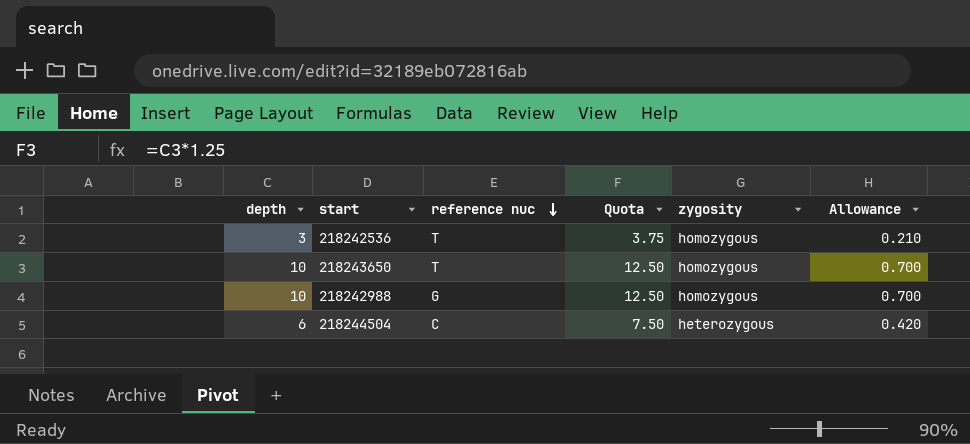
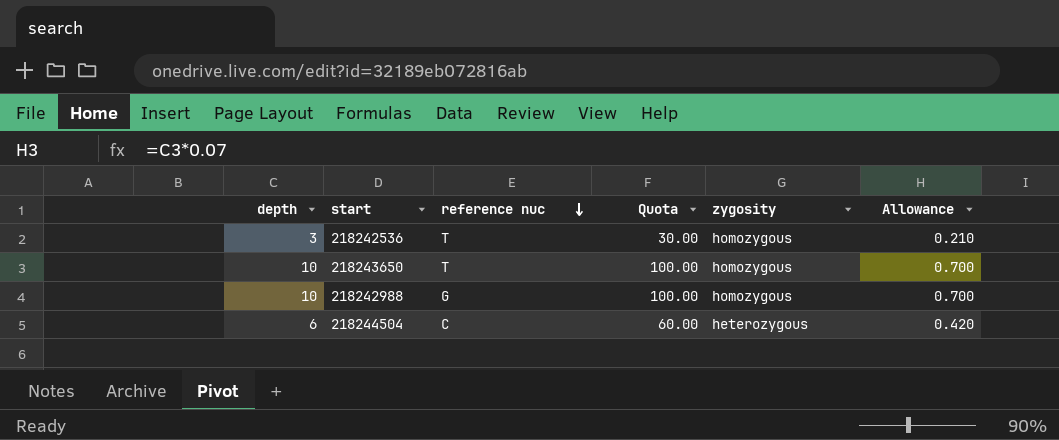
column Quota | formula: [depth] * 1.25 -> [depth] * 10

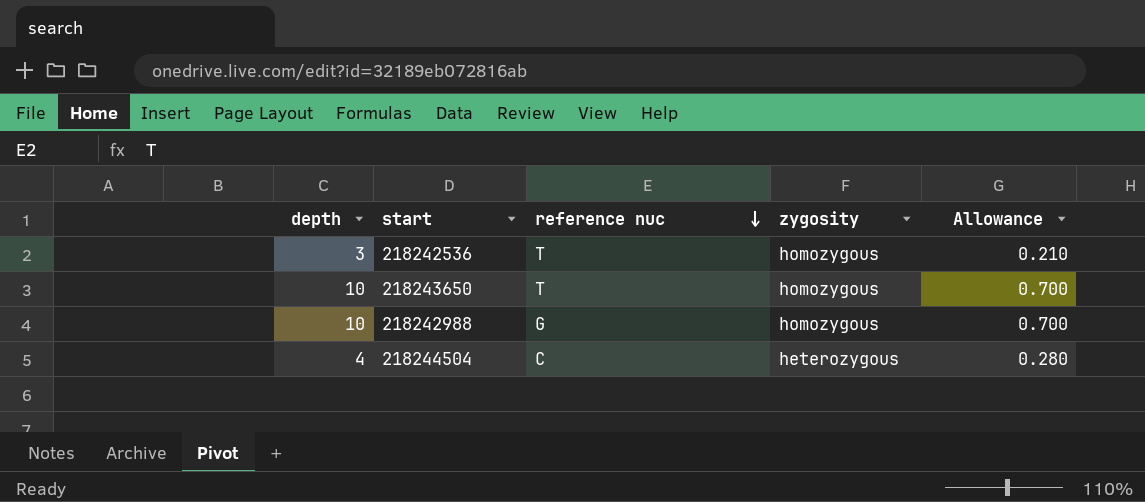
column Quota | formula: [depth] * 10 -> none
218244504 | depth: 6 -> 4
218244504 | Allowance: 0.420 -> 0.280

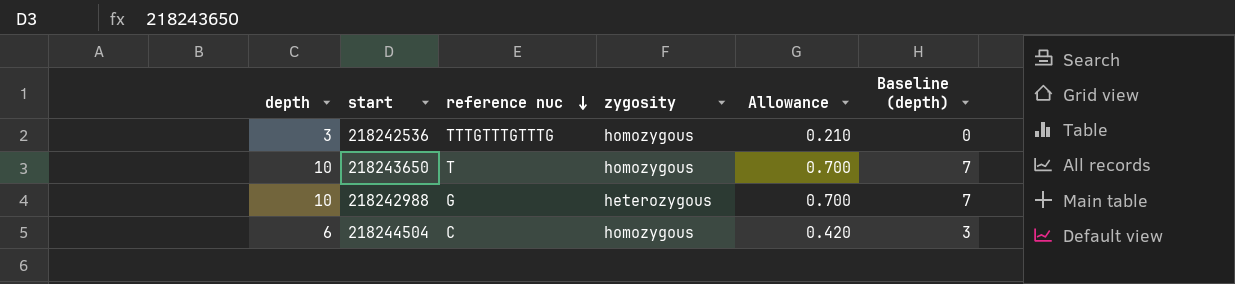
column Baseline (depth) | formula: none -> [depth] - 3
218242536 | reference nuc: T -> TTTGTTTGTTTG
218242988 | zygosity: homozygous -> heterozygous
218244504 | depth: 4 -> 6
218244504 | zygosity: heterozygous -> homozygous
218244504 | Allowance: 0.280 -> 0.420

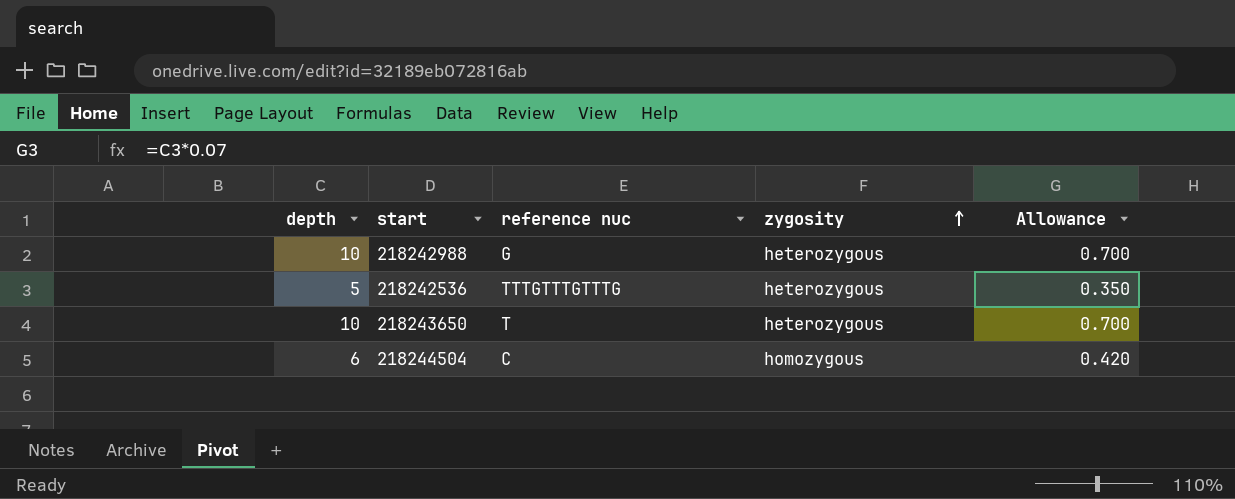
row order: reference nuc descending -> zygosity ascending
column Baseline (depth) | formula: [depth] - 3 -> none
218242536 | depth: 3 -> 5
218242536 | zygosity: homozygous -> heterozygous
218242536 | Allowance: 0.210 -> 0.350
218243650 | zygosity: homozygous -> heterozygous

